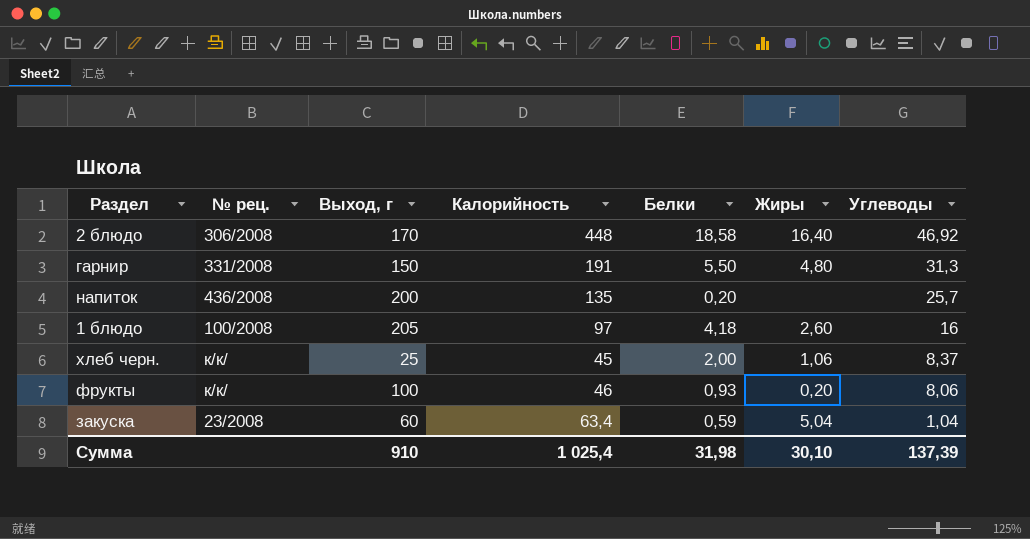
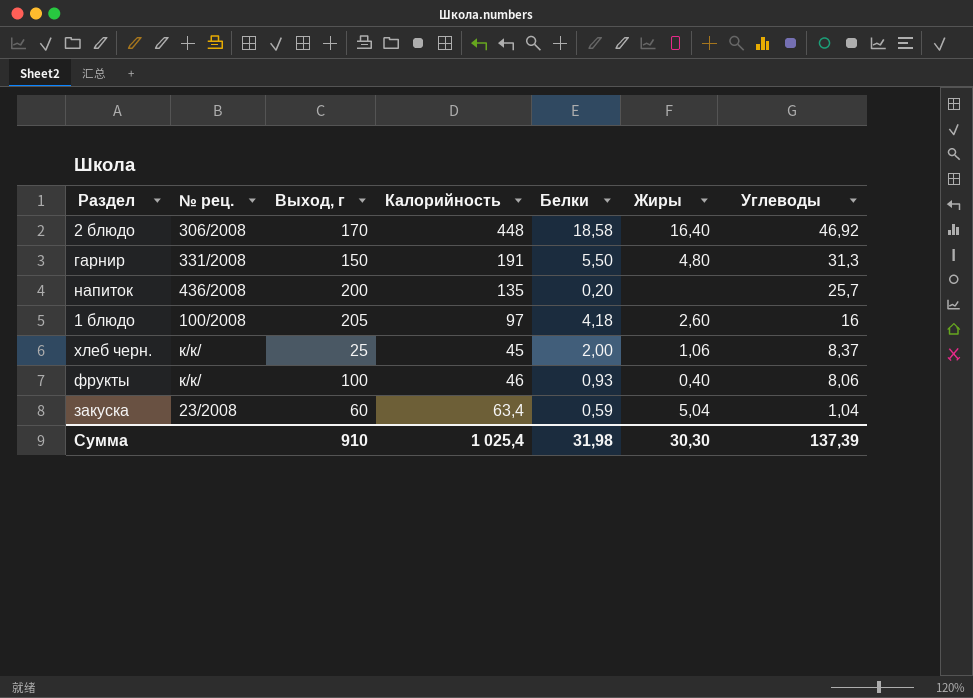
фрукты | Жиры: 0,20 -> 0,40
Сумма | Жиры: 30,10 -> 30,30

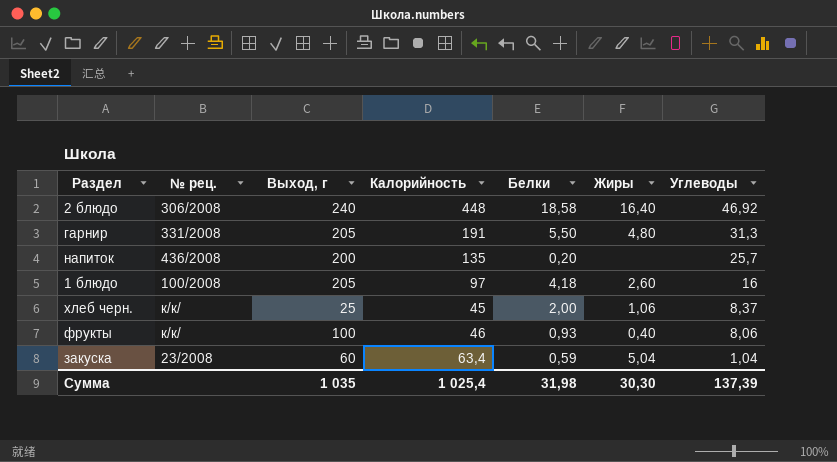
2 блюдо | Выход, г: 170 -> 240
гарнир | Выход, г: 150 -> 205
Сумма | Выход, г: 910 -> 1 035

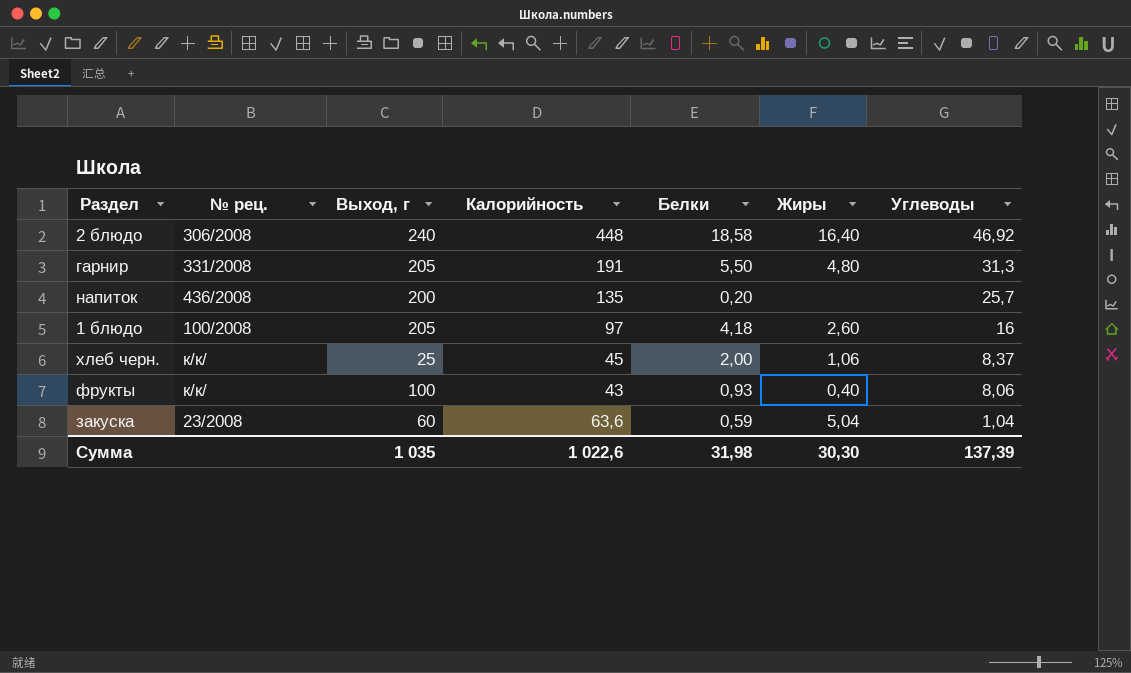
фрукты | Калорийность: 46 -> 43
закуска | Калорийность: 63,4 -> 63,6
Сумма | Калорийность: 1 025,4 -> 1 022,6

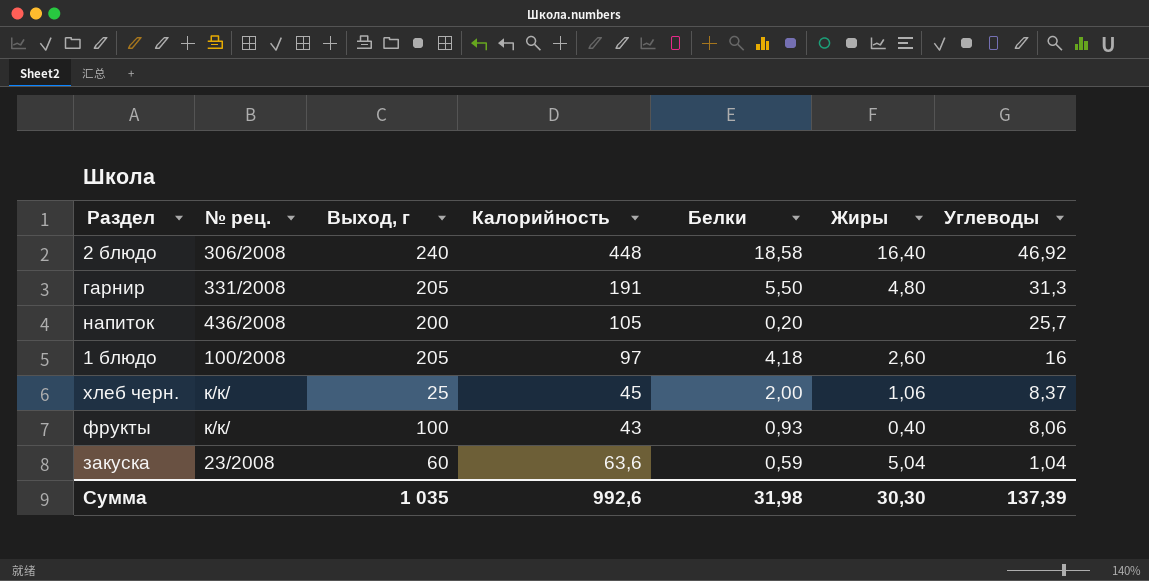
напиток | Калорийность: 135 -> 105
Сумма | Калорийность: 1 022,6 -> 992,6

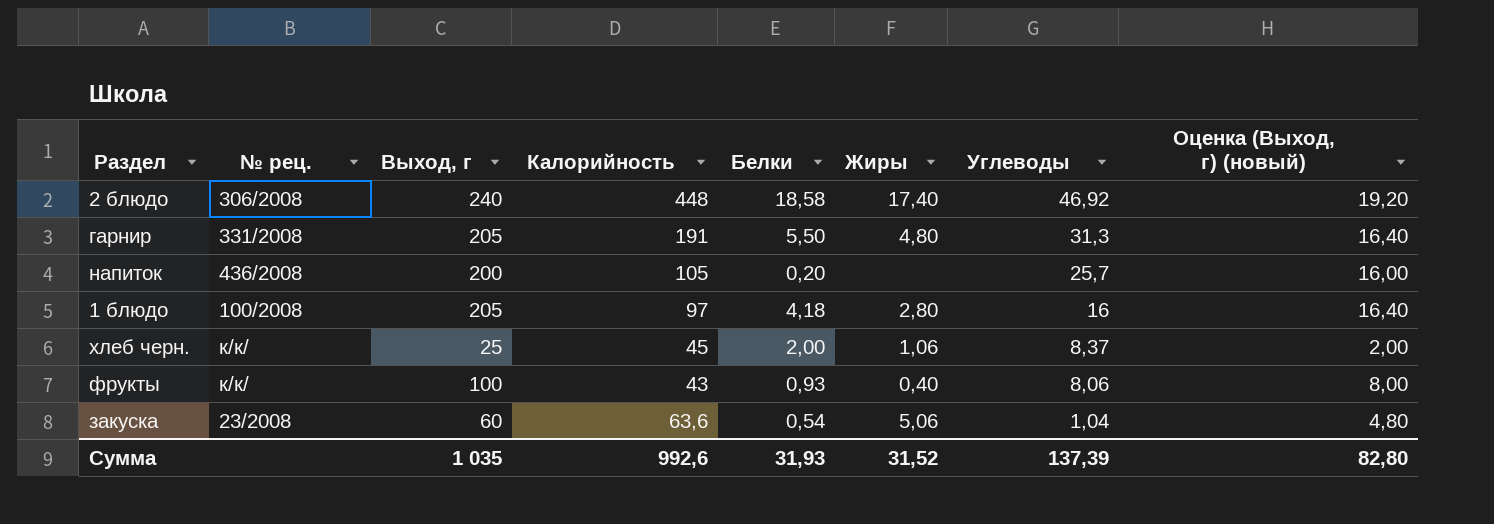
column Оценка (Выход, г) (новый) | formula: none -> [Выход, г] * 0,08
2 блюдо | Жиры: 16,40 -> 17,40
1 блюдо | Жиры: 2,60 -> 2,80
закуска | Белки: 0,59 -> 0,54
закуска | Жиры: 5,04 -> 5,06
Сумма | Белки: 31,98 -> 31,93
Сумма | Жиры: 30,30 -> 31,52

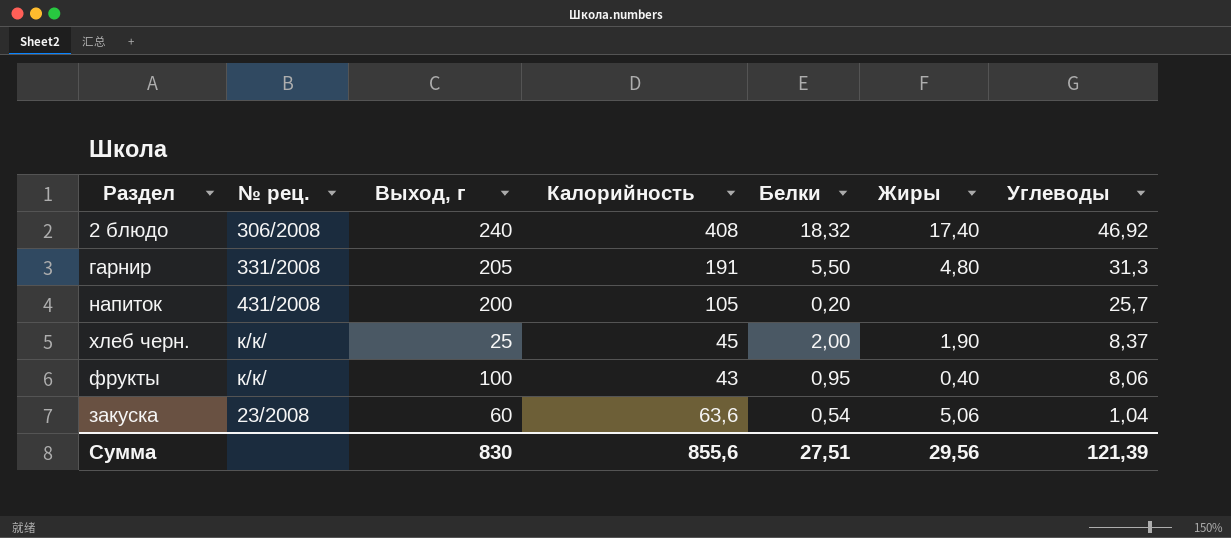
column Оценка (Выход, г) (новый) | formula: [Выход, г] * 0,08 -> none
row 1 блюдо: 100/2008 | 205 | 97 | 4,18 | 2,80 | 16 | 16,40 -> none
2 блюдо | Калорийность: 448 -> 408
2 блюдо | Белки: 18,58 -> 18,32
напиток | № рец.: 436/2008 -> 431/2008
хлеб черн. | Жиры: 1,06 -> 1,90
фрукты | Белки: 0,93 -> 0,95
Сумма | Выход, г: 1 035 -> 830
Сумма | Калорийность: 992,6 -> 855,6
Сумма | Белки: 31,93 -> 27,51
Сумма | Жиры: 31,52 -> 29,56
Сумма | Углеводы: 137,39 -> 121,39

